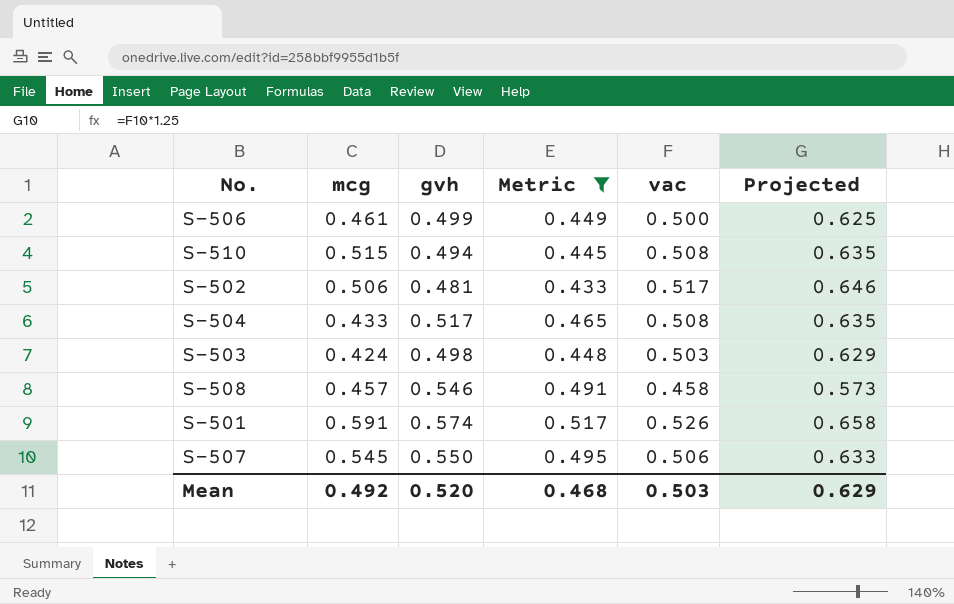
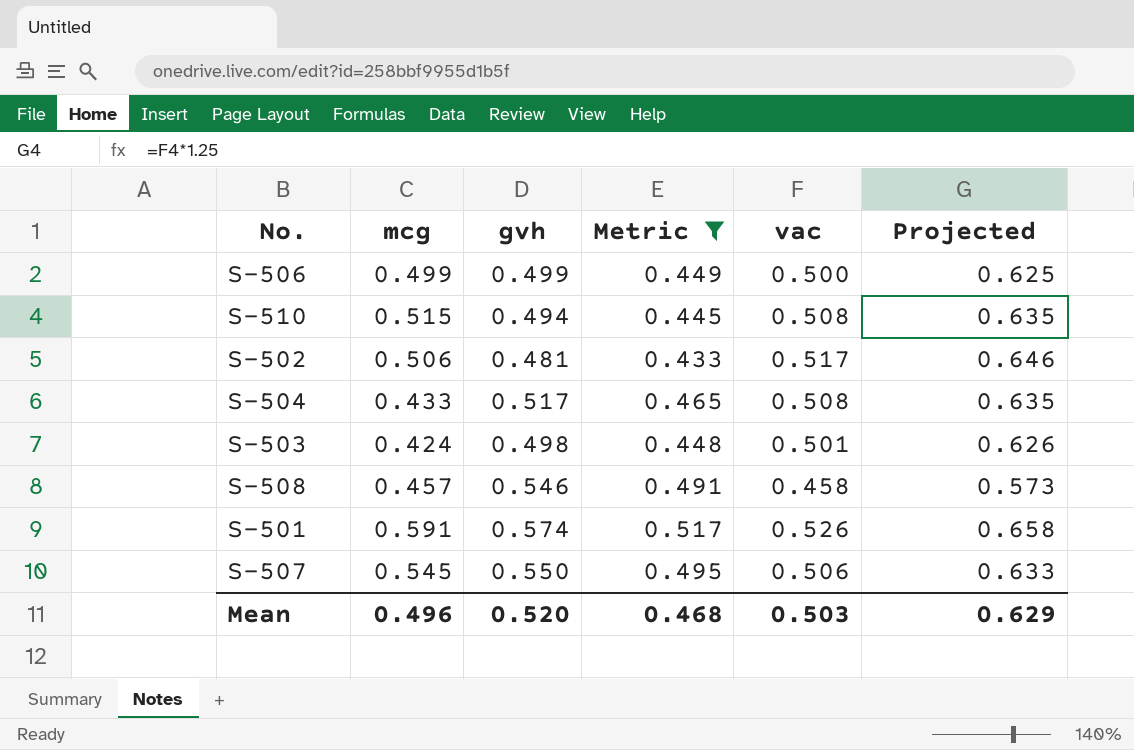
S-506 | mcg: 0.461 -> 0.499
S-503 | vac: 0.503 -> 0.501
S-503 | Projected: 0.629 -> 0.626
Mean | mcg: 0.492 -> 0.496

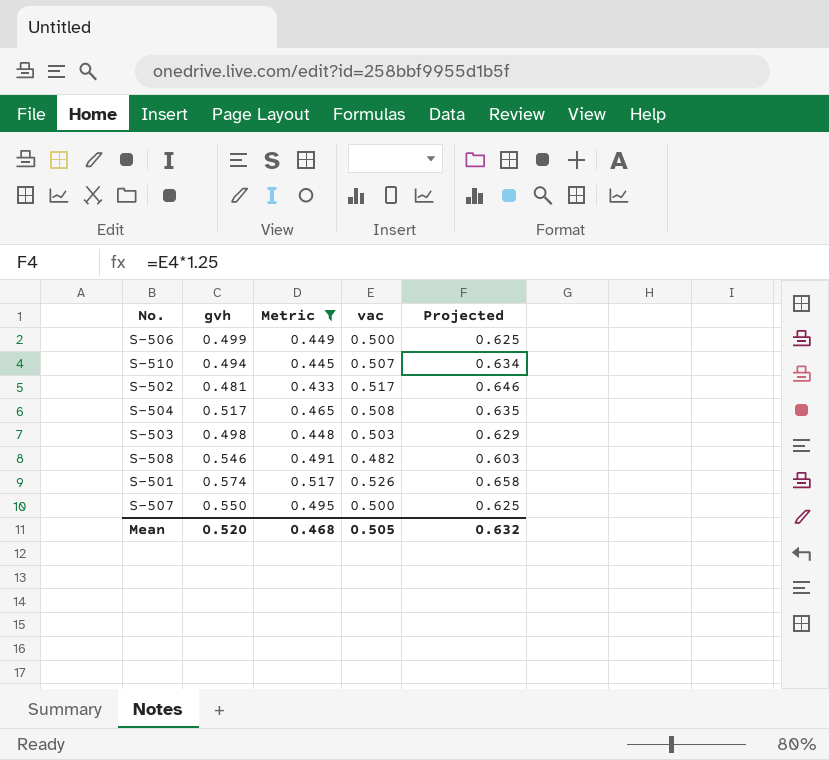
column mcg | position: 2 -> none
S-510 | vac: 0.508 -> 0.507
S-510 | Projected: 0.635 -> 0.634
S-503 | vac: 0.501 -> 0.503
S-503 | Projected: 0.626 -> 0.629
S-508 | vac: 0.458 -> 0.482
S-508 | Projected: 0.573 -> 0.603
S-507 | vac: 0.506 -> 0.500
S-507 | Projected: 0.633 -> 0.625
Mean | vac: 0.503 -> 0.505
Mean | Projected: 0.629 -> 0.632

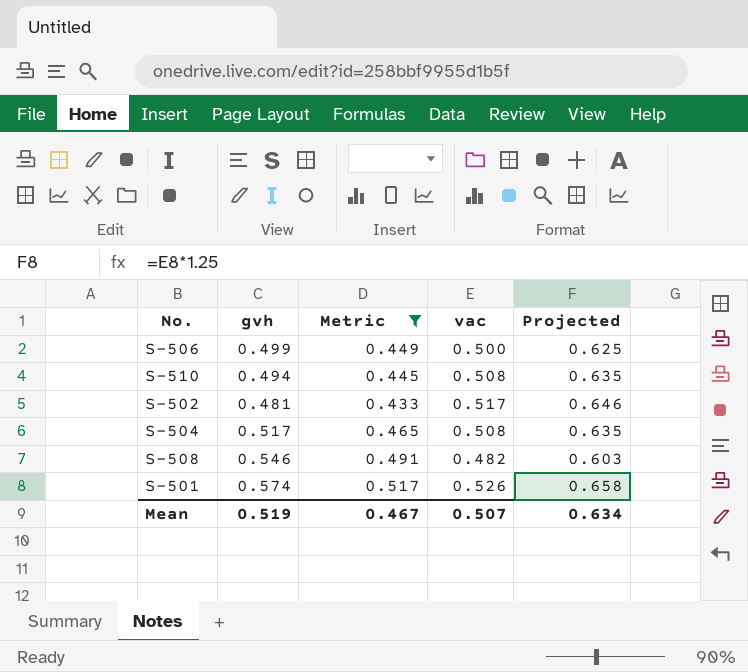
row S-503: 0.498 | 0.448 | 0.503 | 0.629 -> none
row S-507: 0.550 | 0.495 | 0.500 | 0.625 -> none
S-510 | vac: 0.507 -> 0.508
S-510 | Projected: 0.634 -> 0.635
Mean | gvh: 0.520 -> 0.519
Mean | Metric: 0.468 -> 0.467
Mean | vac: 0.505 -> 0.507
Mean | Projected: 0.632 -> 0.634

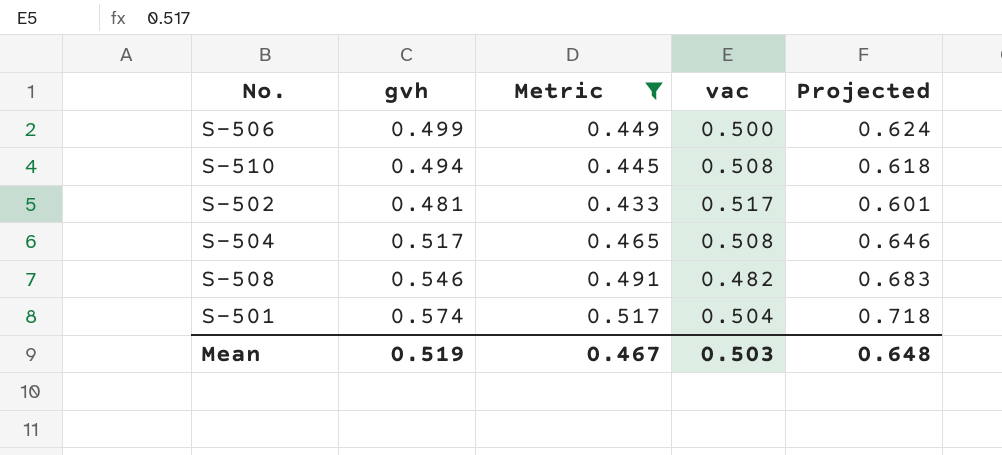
column Projected | formula: [vac] * 1.25 -> [gvh] * 1.25
S-501 | vac: 0.526 -> 0.504
Mean | vac: 0.507 -> 0.503
Mean | Projected: 0.634 -> 0.648

